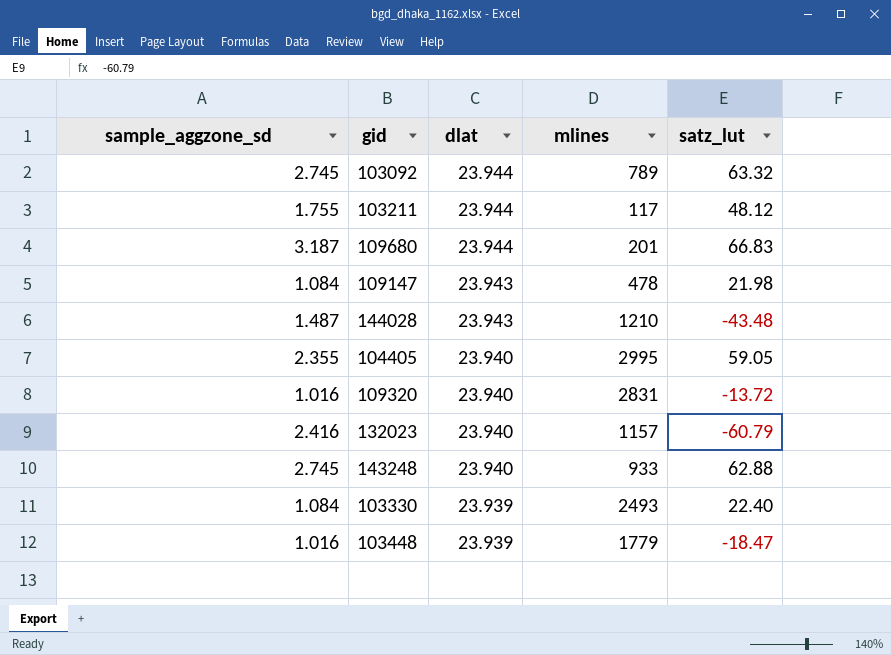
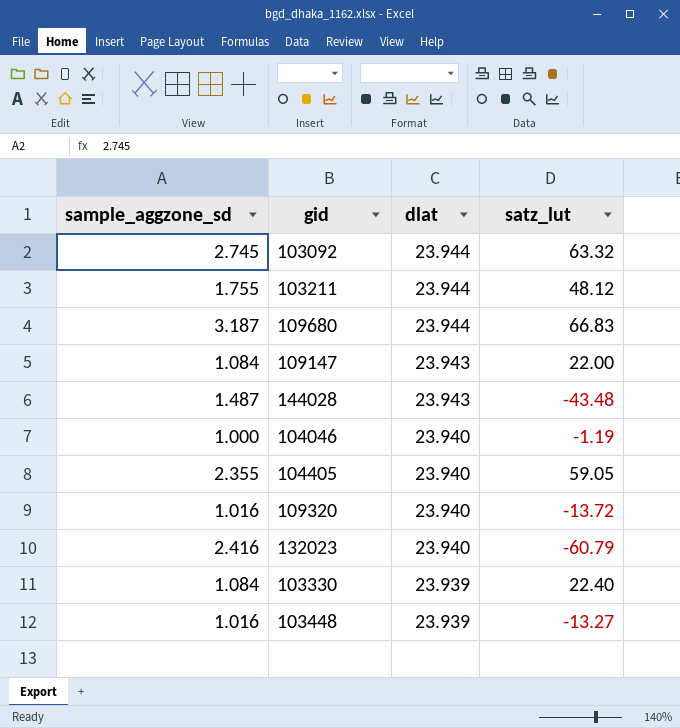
column mlines | position: 4 -> none
row 143248: 2.745 | 23.940 | 933 | 62.88 -> none
109147 | satz_lut: 21.98 -> 22.00
row 104046: none -> 1.000 | 23.940 | -1.19
103448 | satz_lut: -18.47 -> -13.27

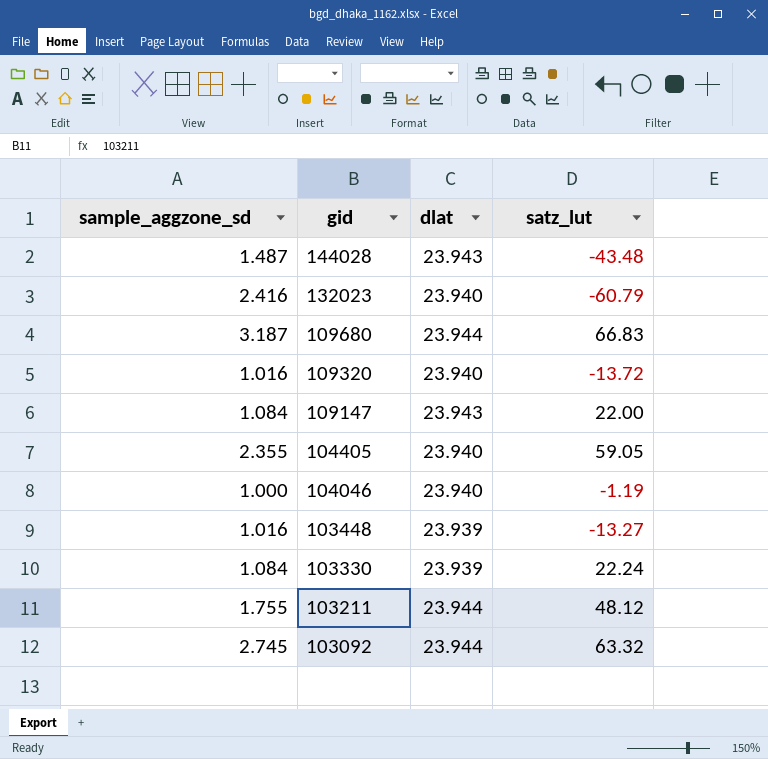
row order: dlat descending -> gid descending
103330 | satz_lut: 22.40 -> 22.24

